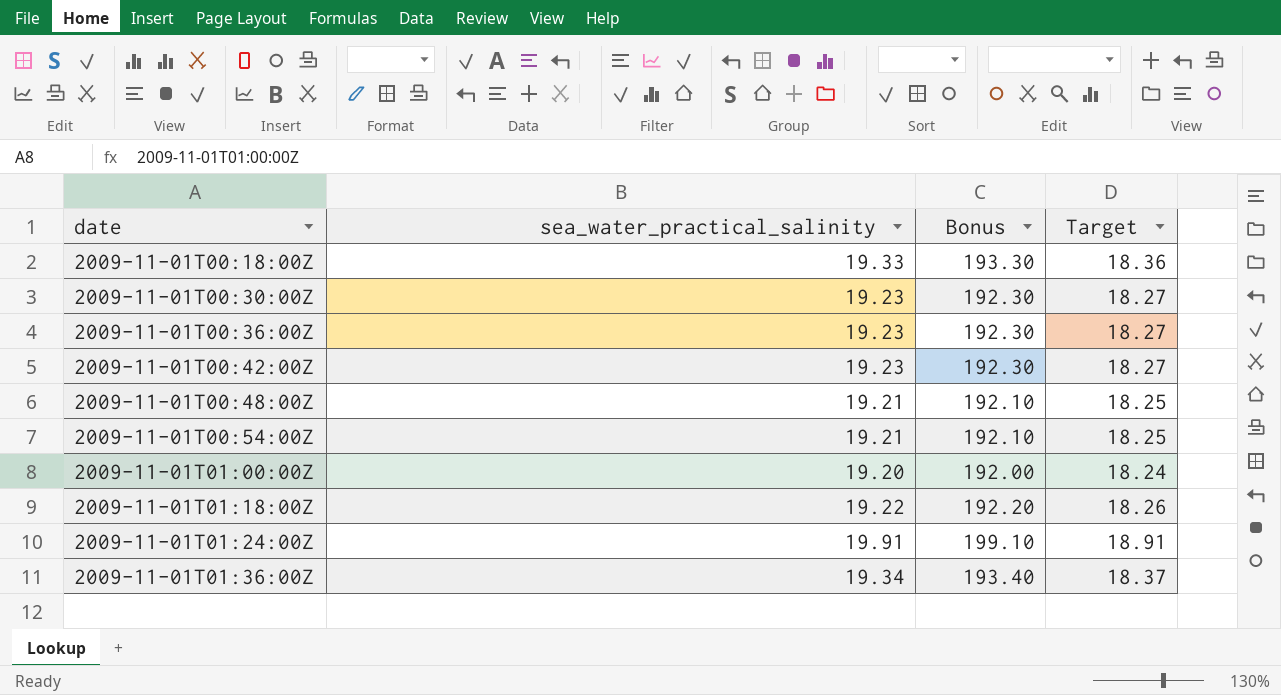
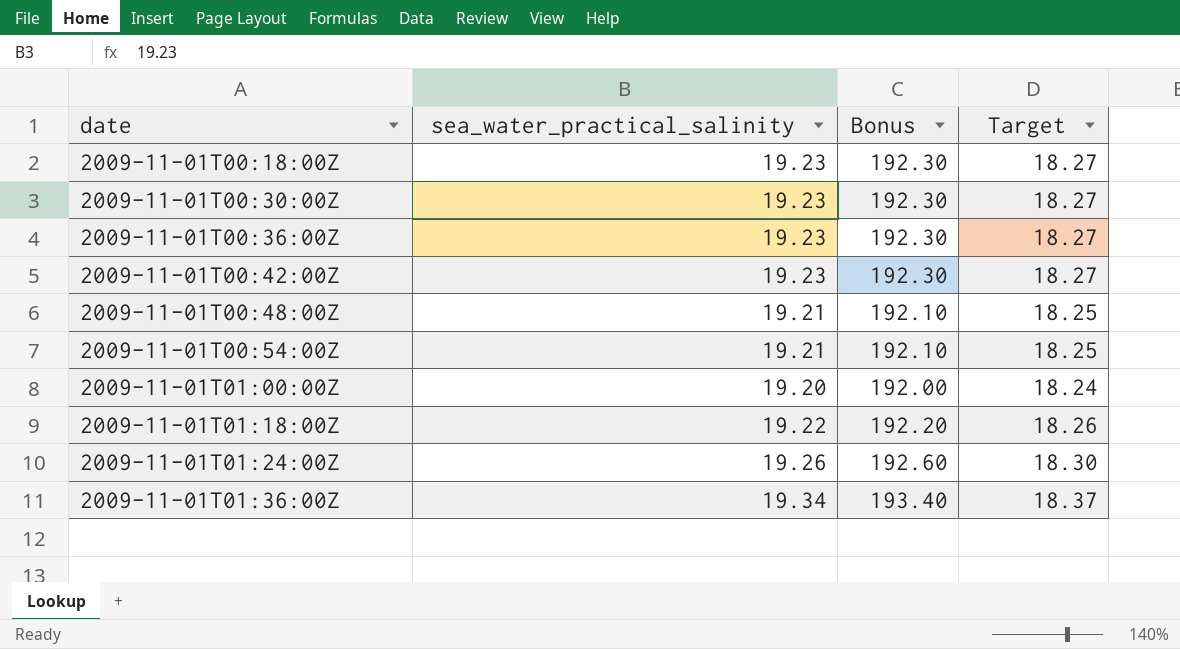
2009-11-01T00:18:00Z | sea_water_practical_salinity: 19.33 -> 19.23
2009-11-01T00:18:00Z | Bonus: 193.30 -> 192.30
2009-11-01T00:18:00Z | Target: 18.36 -> 18.27
2009-11-01T01:24:00Z | sea_water_practical_salinity: 19.91 -> 19.26
2009-11-01T01:24:00Z | Bonus: 199.10 -> 192.60
2009-11-01T01:24:00Z | Target: 18.91 -> 18.30

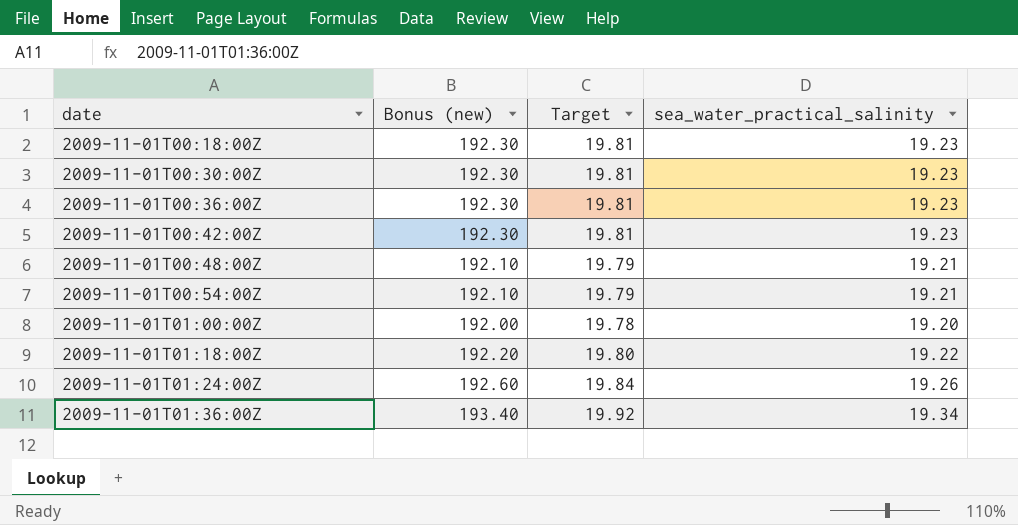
column name: Bonus -> Bonus (new)
column Target | formula: [sea_water_practical_salinity] * 0.95 -> [sea_water_practical_salinity] * 1.03
column sea_water_practical_salinity | position: 2 -> 4

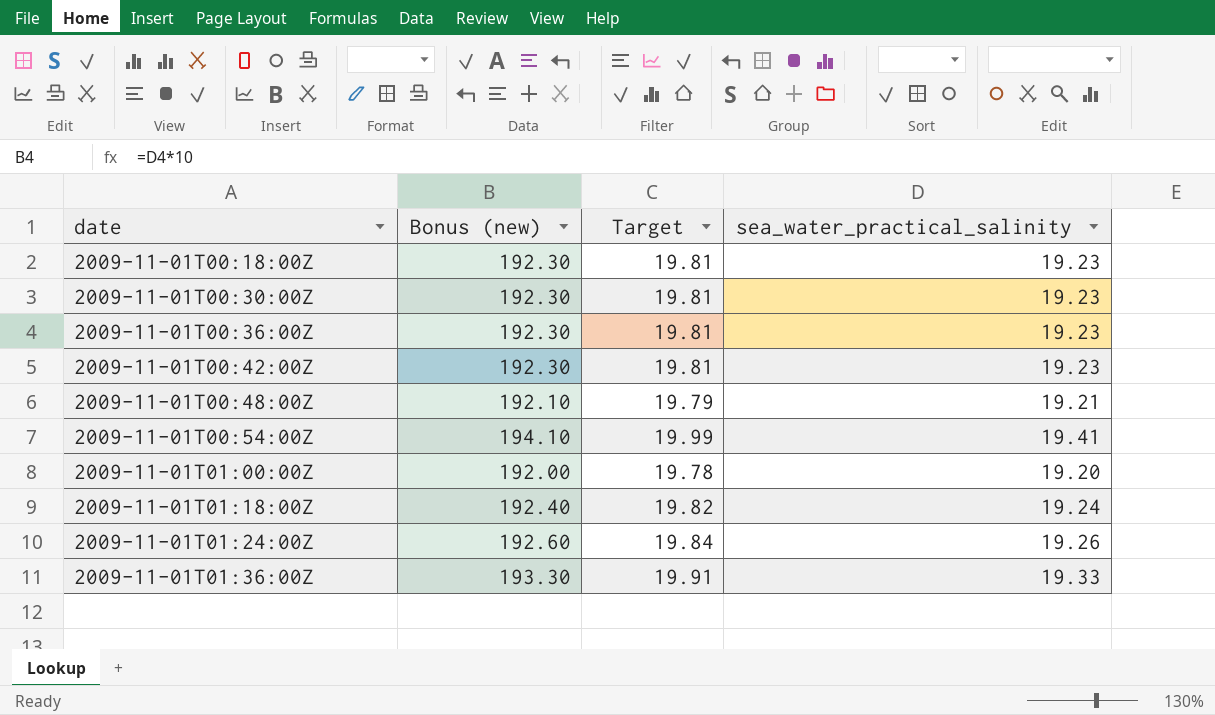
2009-11-01T00:54:00Z | Bonus (new): 192.10 -> 194.10
2009-11-01T00:54:00Z | Target: 19.79 -> 19.99
2009-11-01T00:54:00Z | sea_water_practical_salinity: 19.21 -> 19.41
2009-11-01T01:18:00Z | Bonus (new): 192.20 -> 192.40
2009-11-01T01:18:00Z | Target: 19.80 -> 19.82
2009-11-01T01:18:00Z | sea_water_practical_salinity: 19.22 -> 19.24
2009-11-01T01:36:00Z | Bonus (new): 193.40 -> 193.30
2009-11-01T01:36:00Z | Target: 19.92 -> 19.91
2009-11-01T01:36:00Z | sea_water_practical_salinity: 19.34 -> 19.33

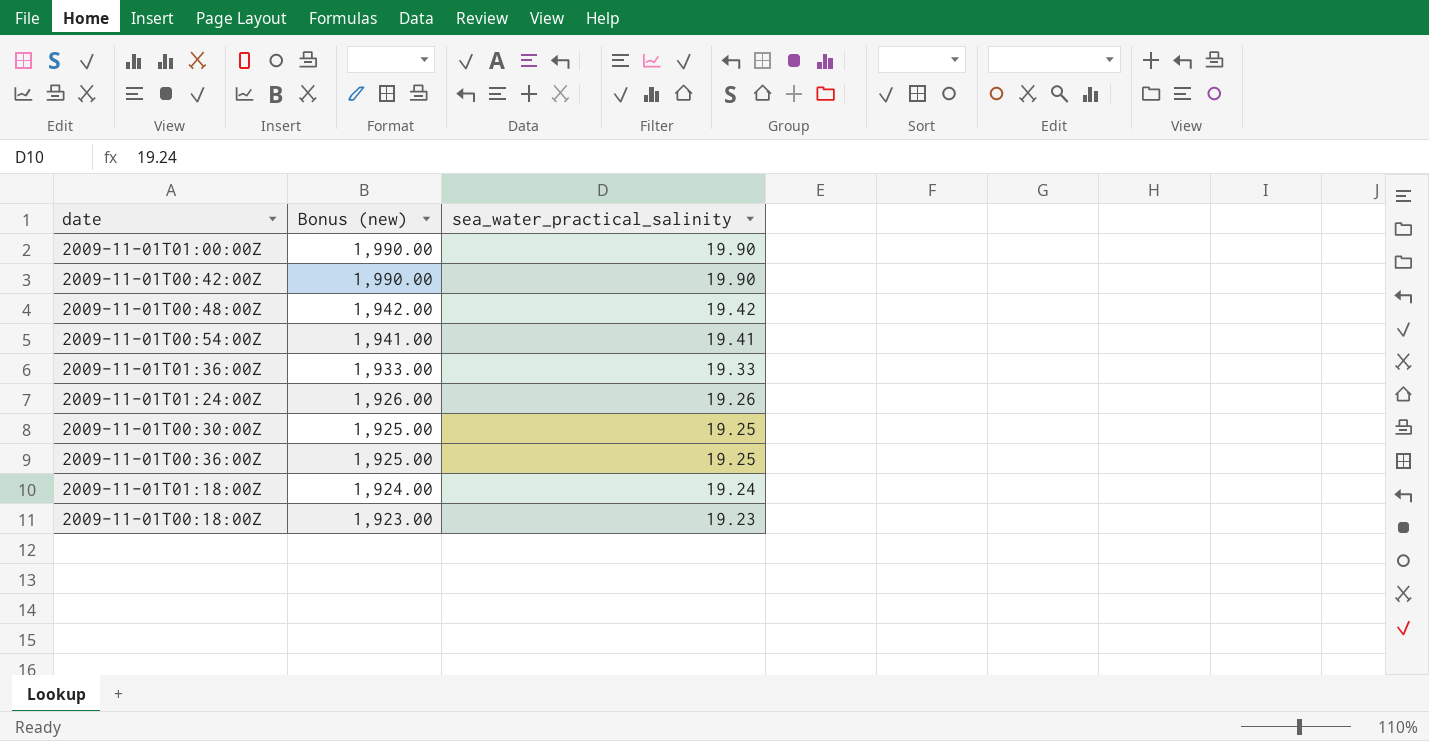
row order: date ascending -> Bonus (new) descending
column Target | formula: [sea_water_practical_salinity] * 1.03 -> none
column Bonus (new) | formula: [sea_water_practical_salinity] * 10 -> [sea_water_practical_salinity] * 100
2009-11-01T01:00:00Z | sea_water_practical_salinity: 19.20 -> 19.90
2009-11-01T00:42:00Z | sea_water_practical_salinity: 19.23 -> 19.90
2009-11-01T00:48:00Z | sea_water_practical_salinity: 19.21 -> 19.42
2009-11-01T00:30:00Z | sea_water_practical_salinity: 19.23 -> 19.25
2009-11-01T00:36:00Z | sea_water_practical_salinity: 19.23 -> 19.25

